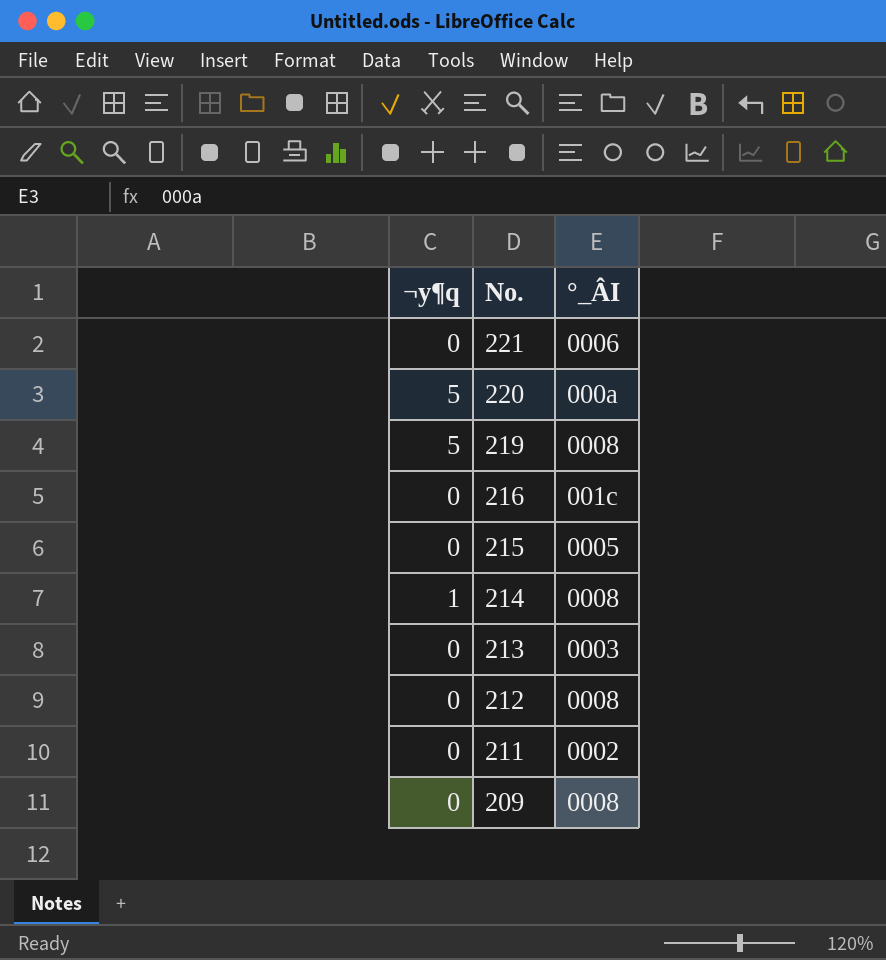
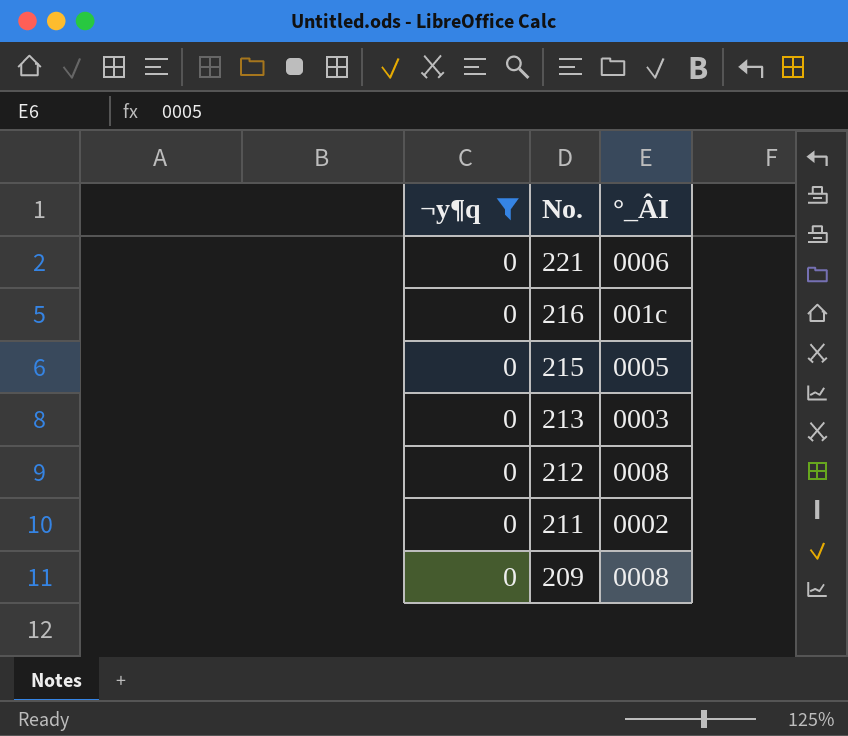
filter: none -> ¬y¶q = 0

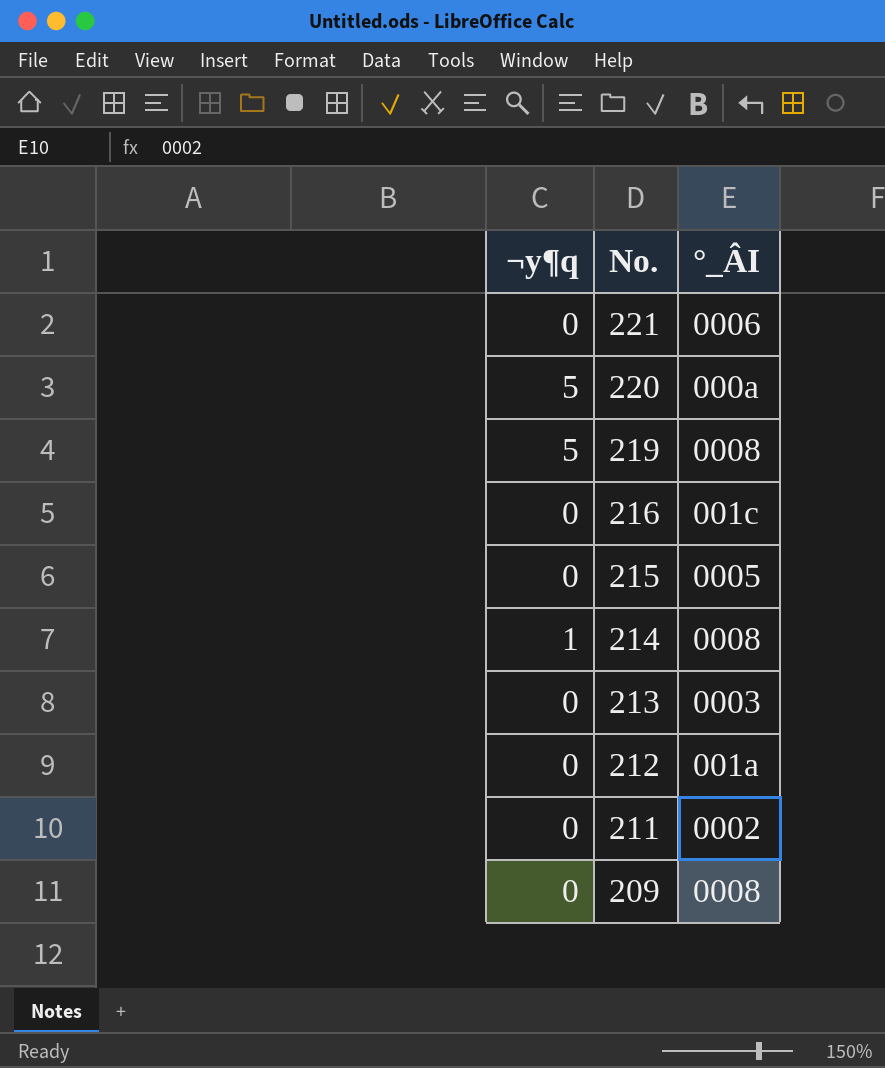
filter: ¬y¶q = 0 -> none
212 | °_ÂI: 0008 -> 001a

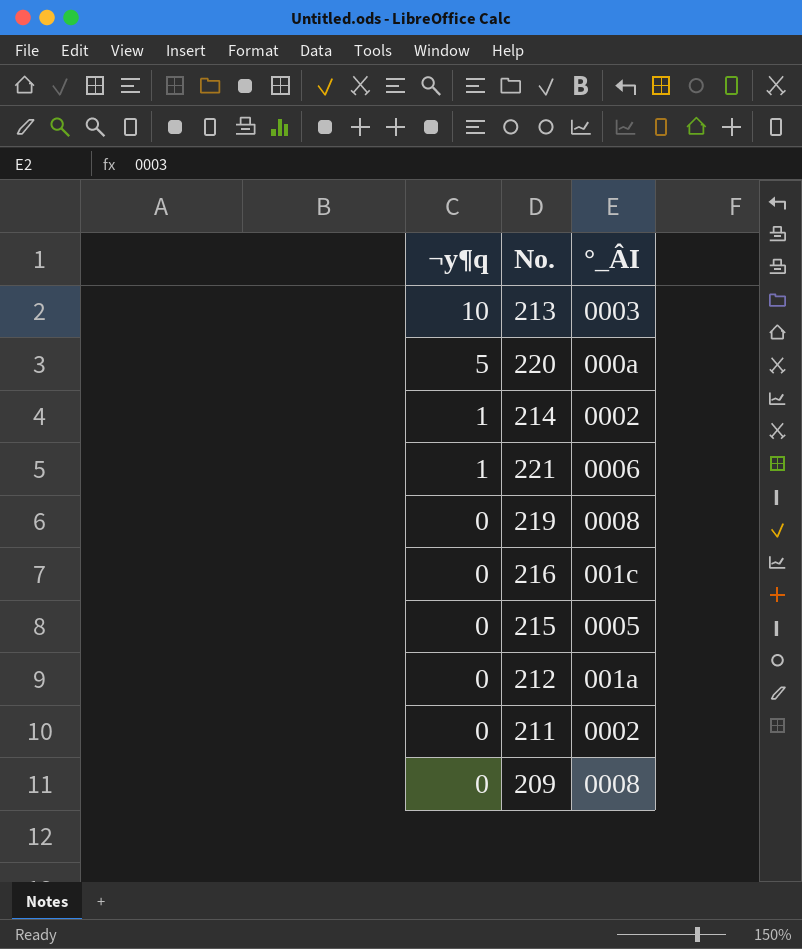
row order: No. descending -> ¬y¶q descending
213 | ¬y¶q: 0 -> 10
214 | °_ÂI: 0008 -> 0002
221 | ¬y¶q: 0 -> 1
219 | ¬y¶q: 5 -> 0

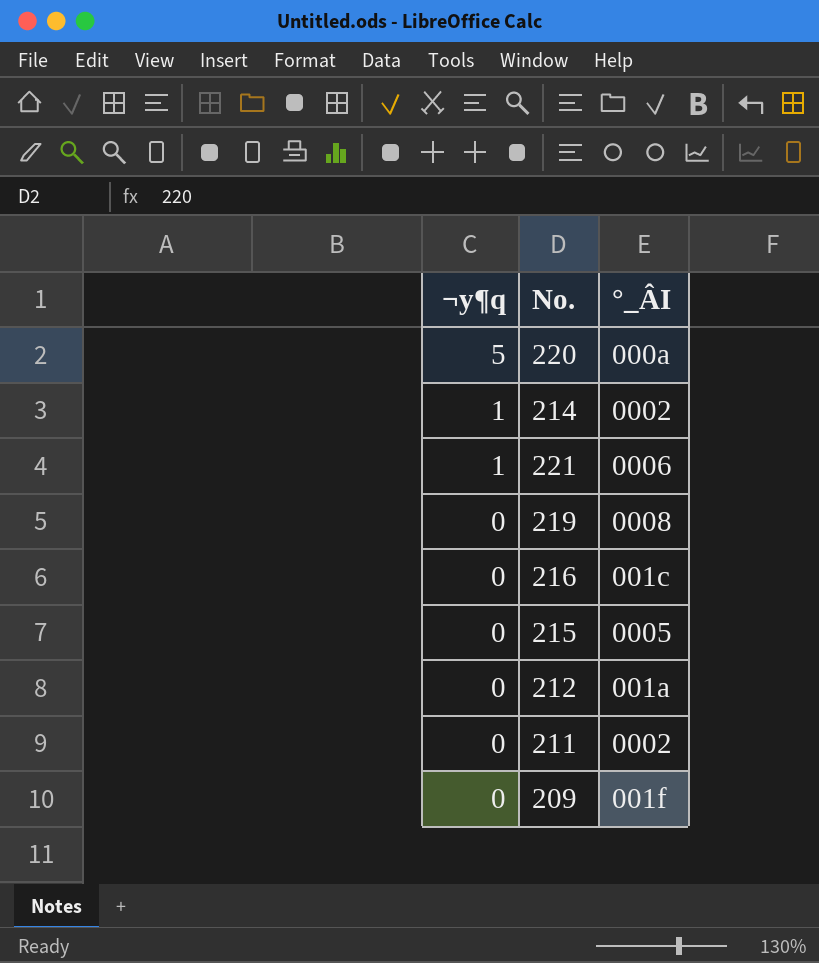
row 213: 10 | 0003 -> none
209 | °_ÂI: 0008 -> 001f

